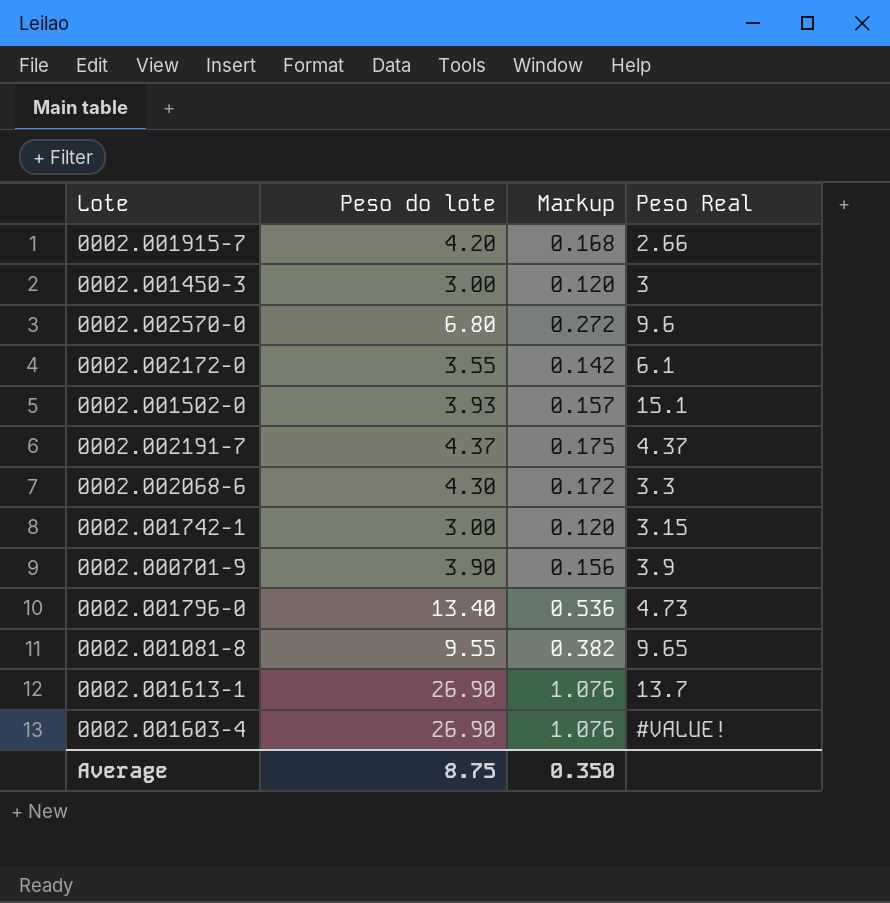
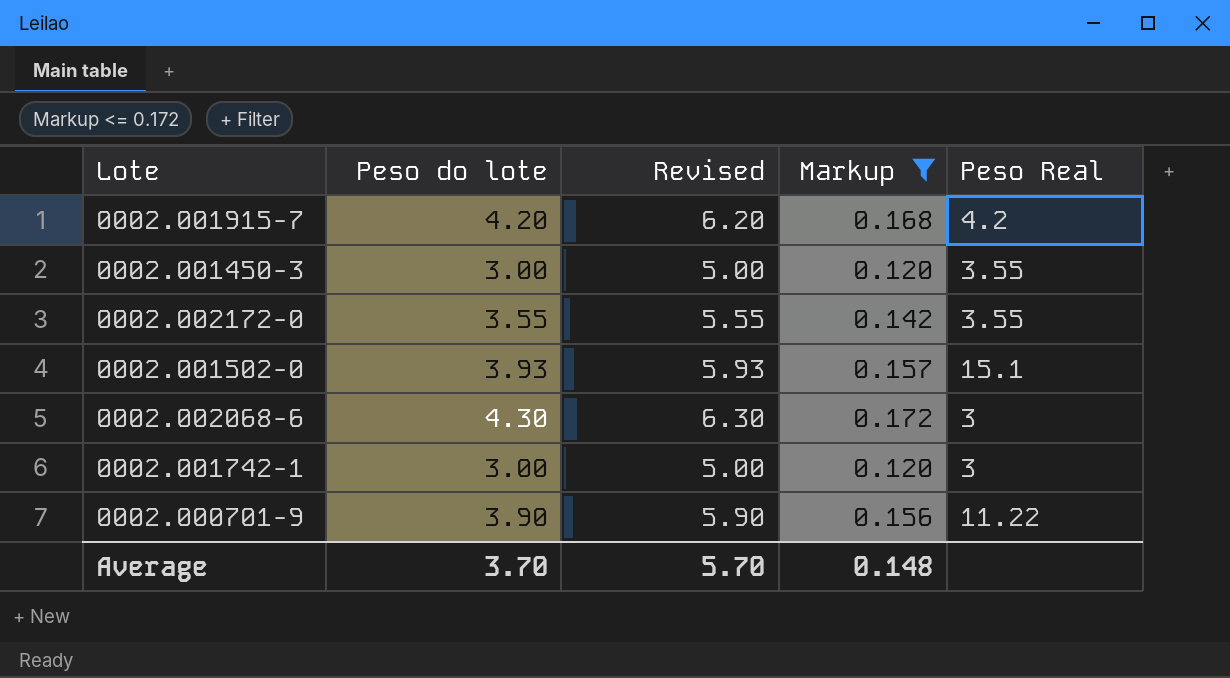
filter: none -> Markup <= 0.172
column Revised | formula: none -> [Peso do lote] + 2
0002.001915-7 | Peso Real: 2.66 -> 4.2
0002.001450-3 | Peso Real: 3 -> 3.55
0002.002172-0 | Peso Real: 6.1 -> 3.55
0002.002068-6 | Peso Real: 3.3 -> 3
0002.001742-1 | Peso Real: 3.15 -> 3
0002.000701-9 | Peso Real: 3.9 -> 11.22
Average | Peso do lote: 8.75 -> 3.70
Average | Markup: 0.350 -> 0.148

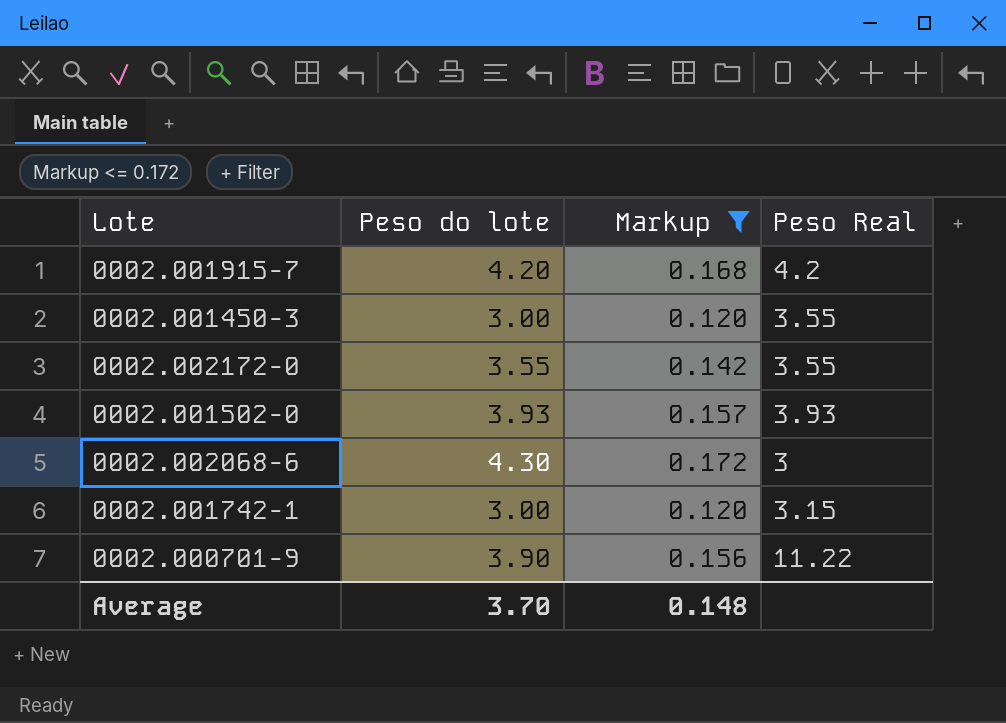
column Revised | formula: [Peso do lote] + 2 -> none
0002.001502-0 | Peso Real: 15.1 -> 3.93
0002.001742-1 | Peso Real: 3 -> 3.15

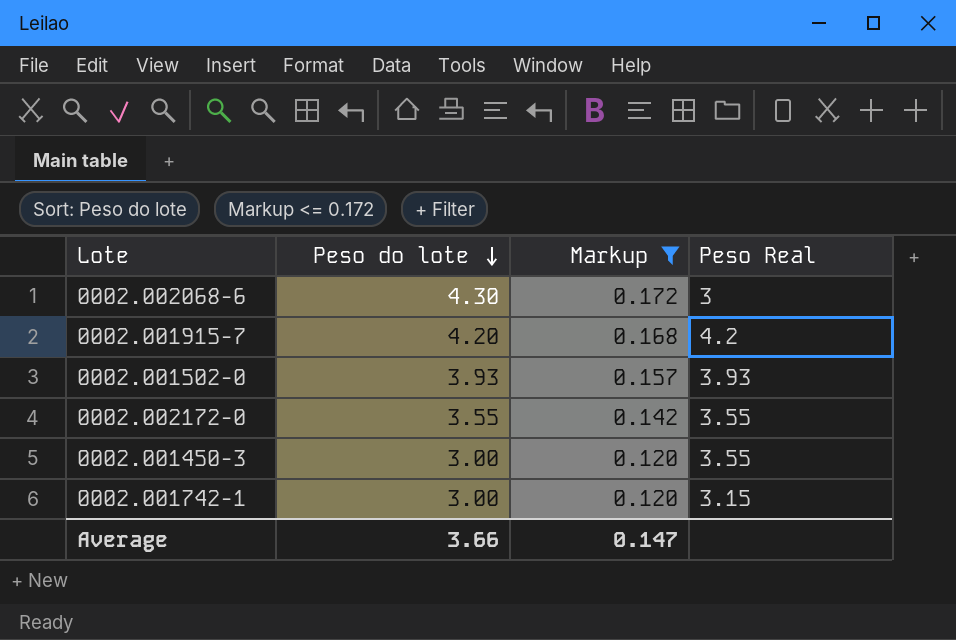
row order: none -> Peso do lote descending
row 0002.000701-9: 3.90 | 0.156 | 11.22 -> none
Average | Peso do lote: 3.70 -> 3.66
Average | Markup: 0.148 -> 0.147

